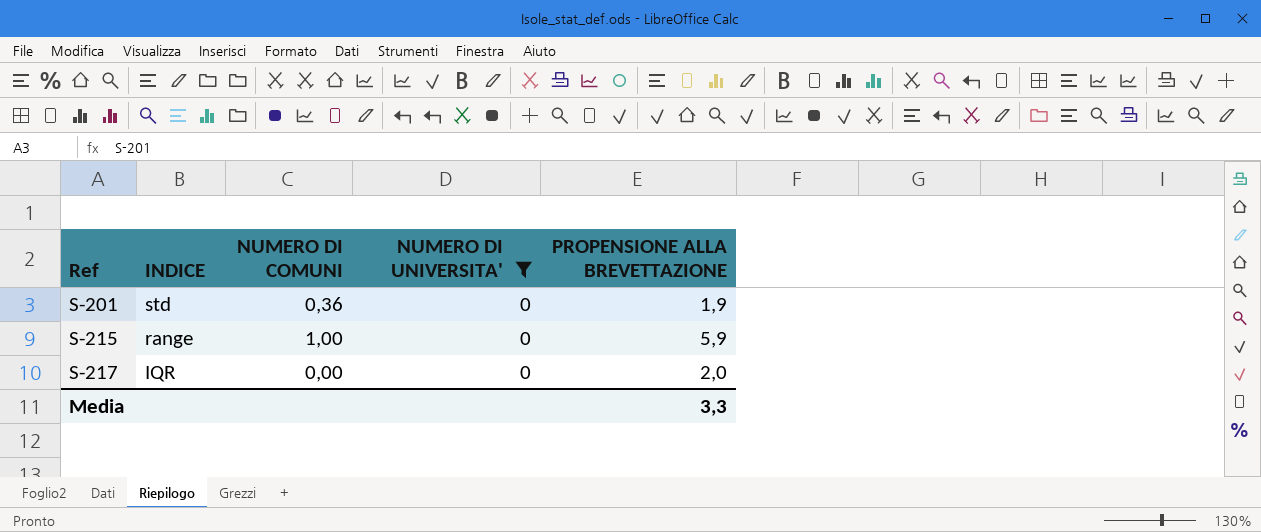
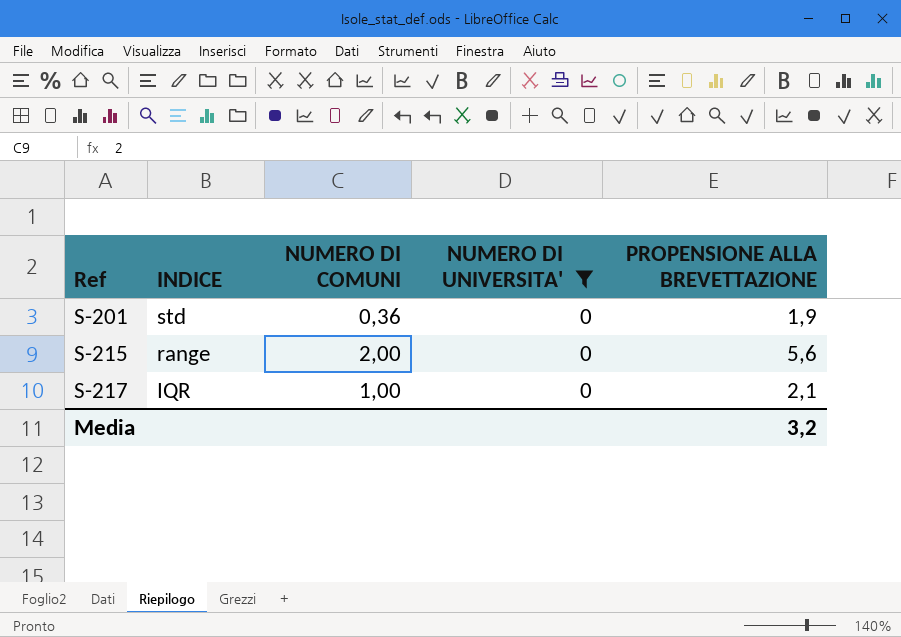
S-215 | NUMERO DI COMUNI: 1,00 -> 2,00
S-215 | PROPENSIONE ALLA BREVETTAZIONE: 5,9 -> 5,6
S-217 | NUMERO DI COMUNI: 0,00 -> 1,00
S-217 | PROPENSIONE ALLA BREVETTAZIONE: 2,0 -> 2,1
Media | PROPENSIONE ALLA BREVETTAZIONE: 3,3 -> 3,2

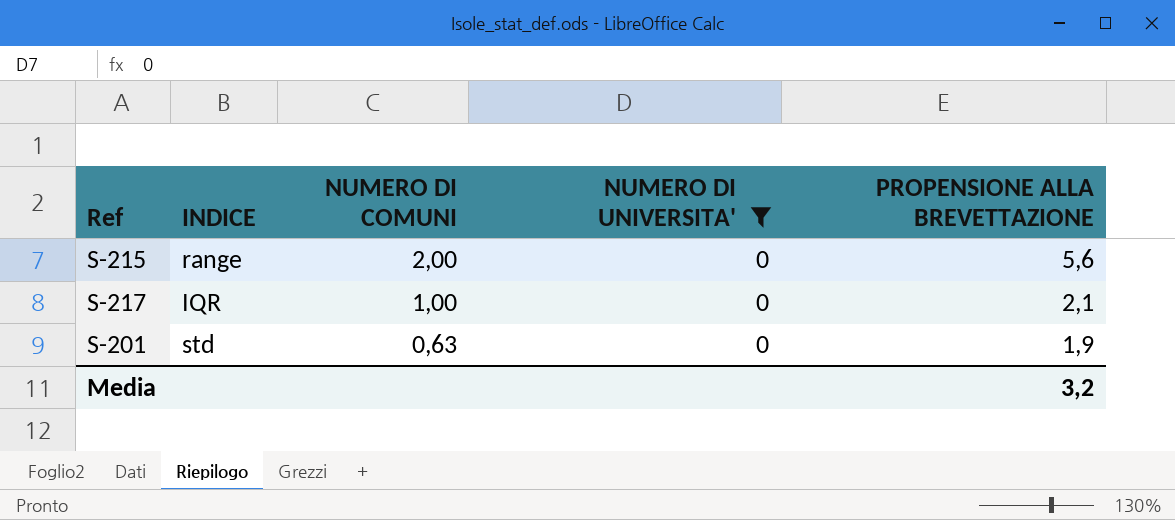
row order: Ref ascending -> NUMERO DI COMUNI descending
S-201 | NUMERO DI COMUNI: 0,36 -> 0,63

